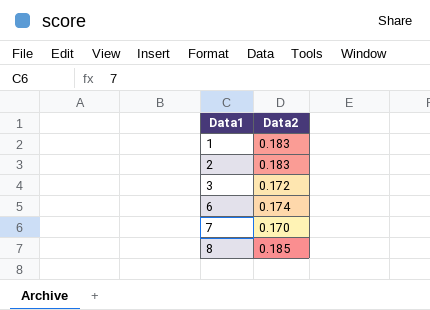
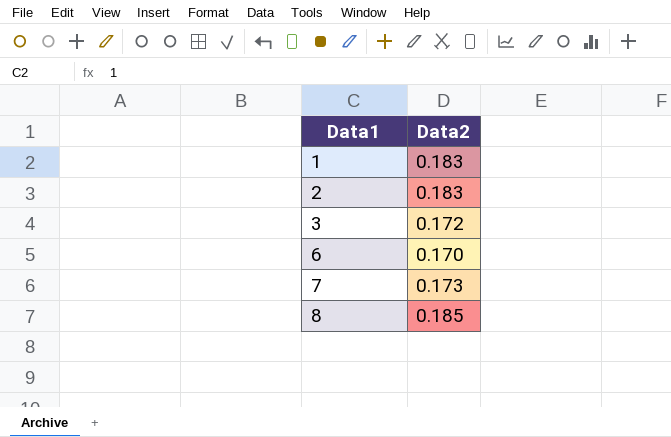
6 | Data2: 0.174 -> 0.170
7 | Data2: 0.170 -> 0.173

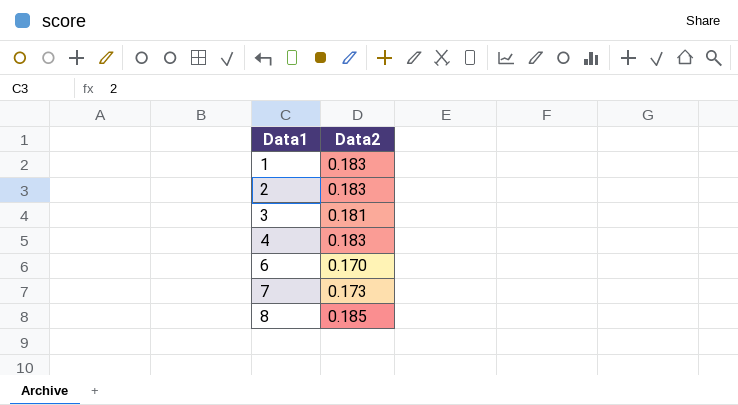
3 | Data2: 0.172 -> 0.181
row 4: none -> 0.183

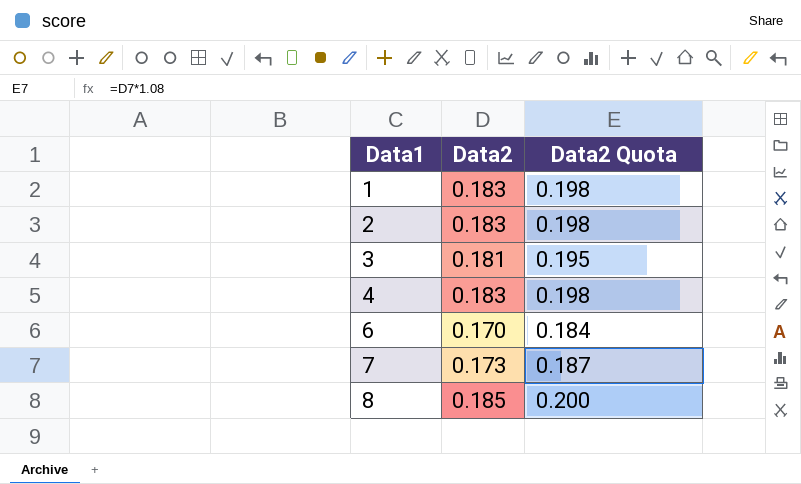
column Data2 Quota | formula: none -> [Data2] * 1.08

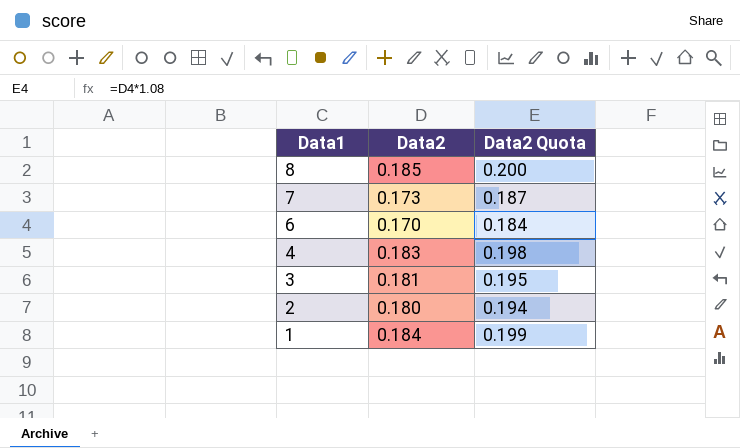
row order: Data1 ascending -> Data1 descending
2 | Data2: 0.183 -> 0.180
2 | Data2 Quota: 0.198 -> 0.194
1 | Data2: 0.183 -> 0.184
1 | Data2 Quota: 0.198 -> 0.199

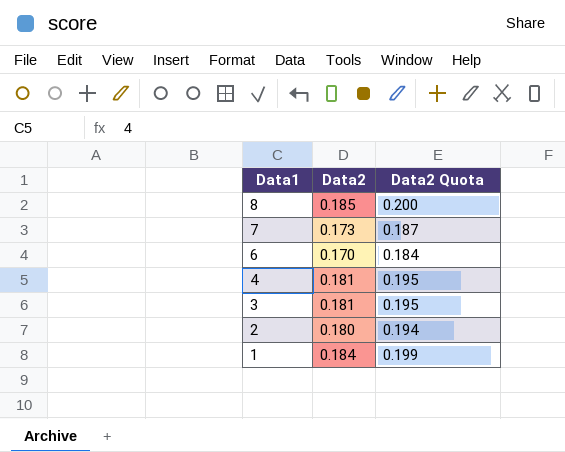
4 | Data2: 0.183 -> 0.181
4 | Data2 Quota: 0.198 -> 0.195

